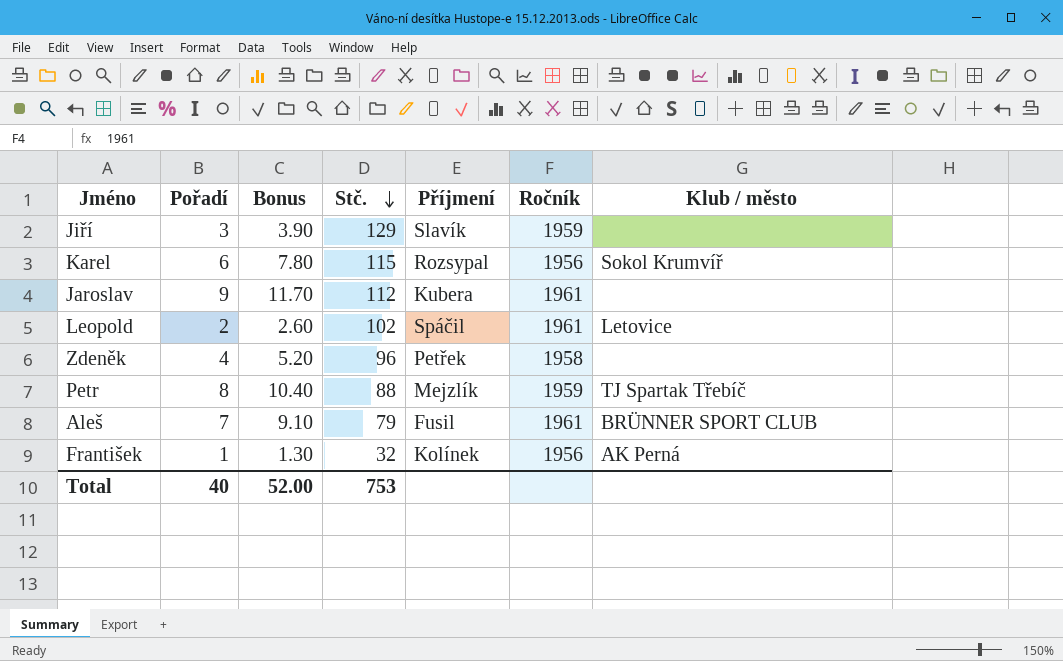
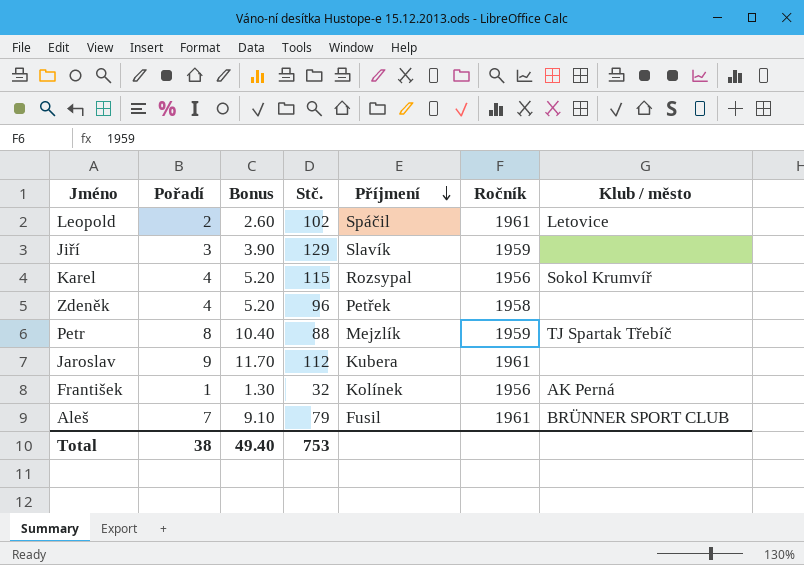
row order: Stč. descending -> Příjmení descending
Karel | Pořadí: 6 -> 4
Karel | Bonus: 7.80 -> 5.20
Total | Pořadí: 40 -> 38
Total | Bonus: 52.00 -> 49.40

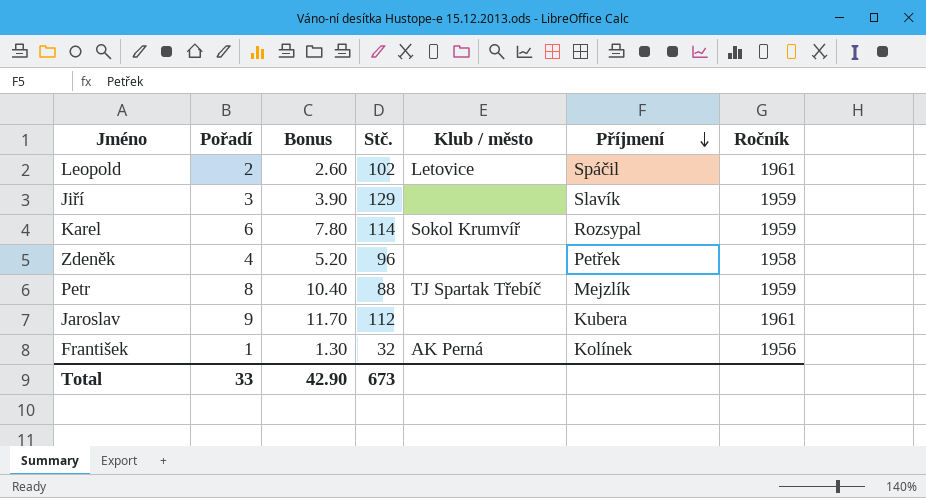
column Klub / město | position: 7 -> 5
row Aleš: 7 | 9.10 | 79 | Fusil | 1961 | BRÜNNER SPORT CLUB -> none
Karel | Pořadí: 4 -> 6
Karel | Bonus: 5.20 -> 7.80
Karel | Stč.: 115 -> 114
Karel | Ročník: 1956 -> 1959
Total | Pořadí: 38 -> 33
Total | Bonus: 49.40 -> 42.90
Total | Stč.: 753 -> 673

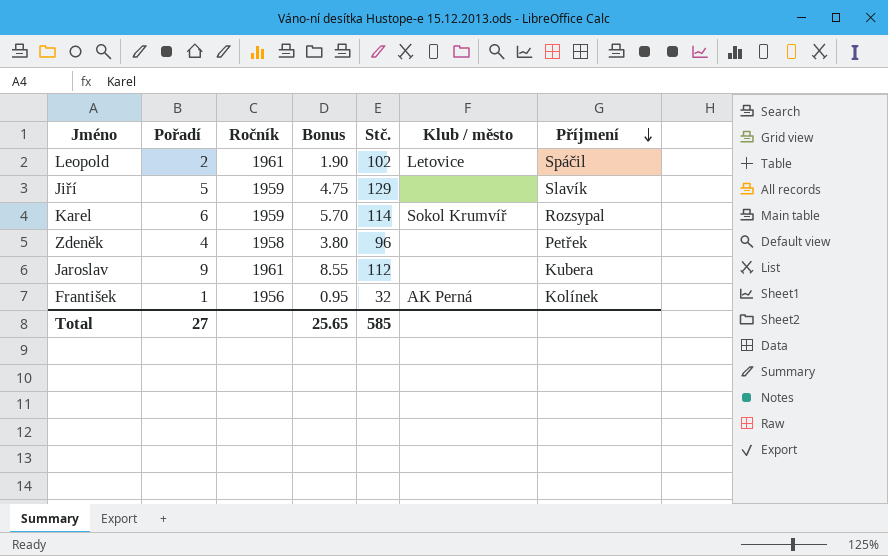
column Ročník | position: 7 -> 3
column Bonus | formula: [Pořadí] * 1.3 -> [Pořadí] * 0.95
row Petr: 8 | 10.40 | 88 | TJ Spartak Třebíč | Mejzlík | 1959 -> none
Jiří | Pořadí: 3 -> 5
Total | Pořadí: 33 -> 27
Total | Bonus: 42.90 -> 25.65
Total | Stč.: 673 -> 585

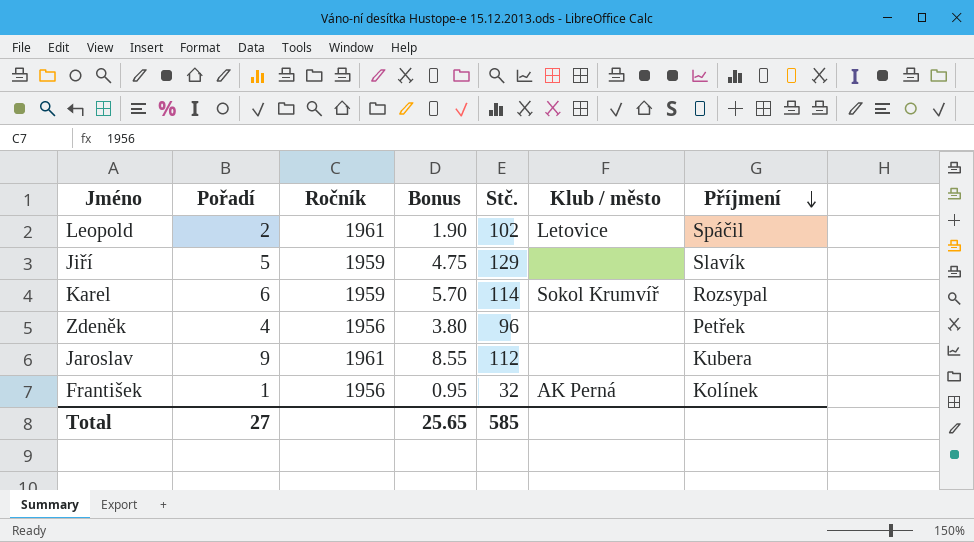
Zdeněk | Ročník: 1958 -> 1956

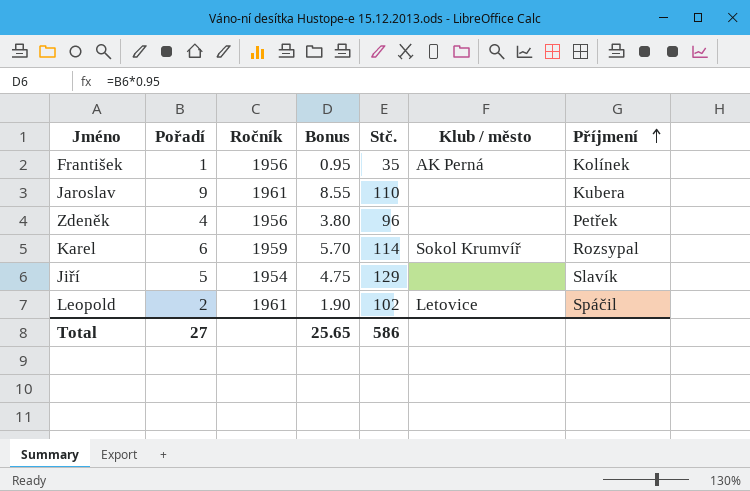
row order: Příjmení descending -> Příjmení ascending
František | Stč.: 32 -> 35
Jaroslav | Stč.: 112 -> 110
Jiří | Ročník: 1959 -> 1954
Total | Stč.: 585 -> 586

